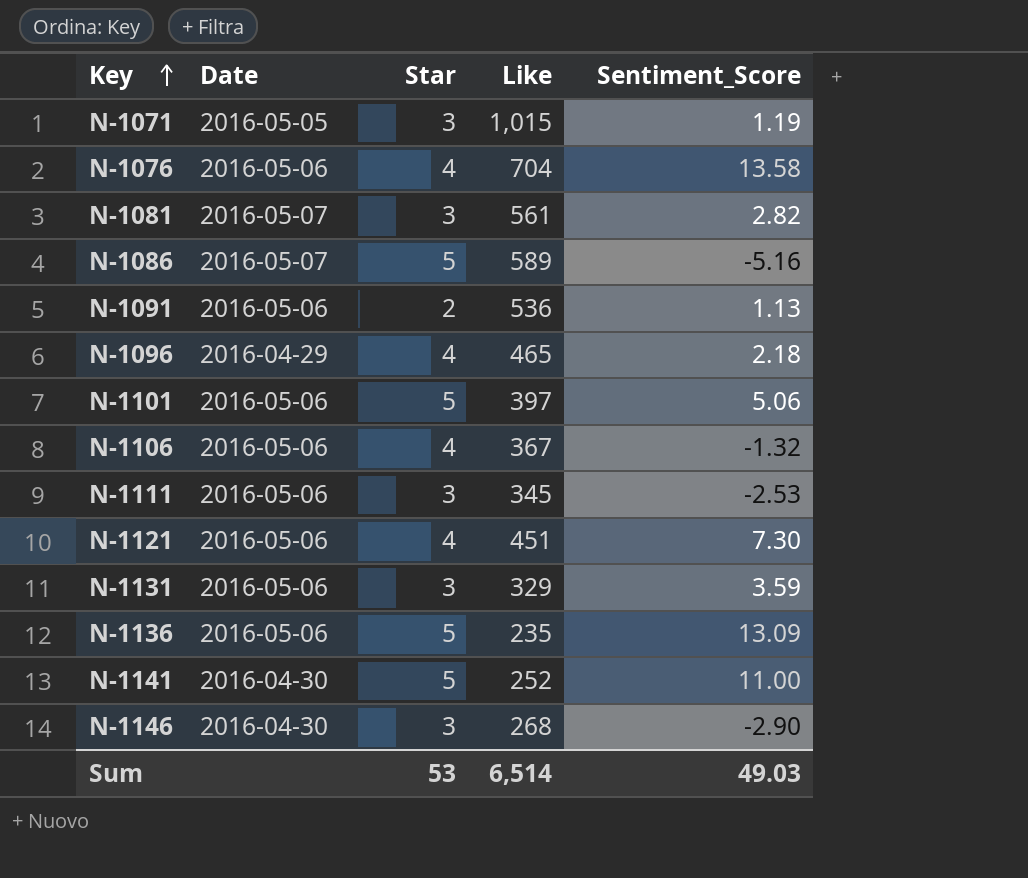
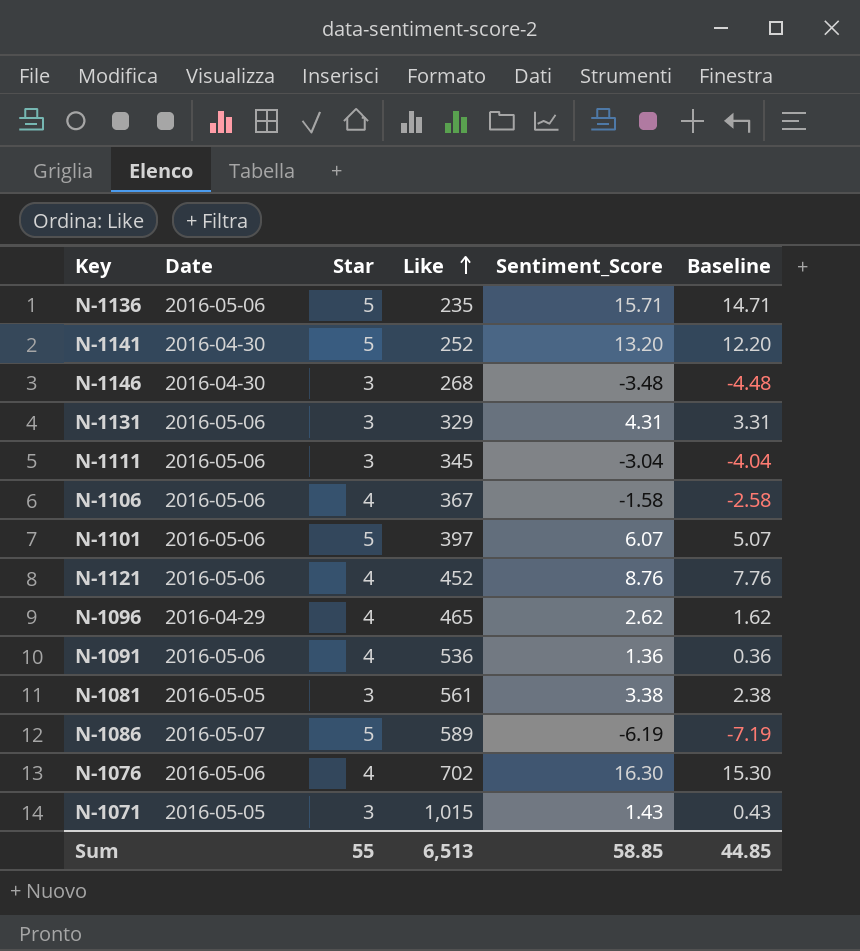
row order: Key ascending -> Like ascending
column Baseline | formula: none -> [Sentiment_Score] - 1
N-1136 | Sentiment_Score: 13.09 -> 15.71
N-1141 | Sentiment_Score: 11.00 -> 13.20
N-1146 | Sentiment_Score: -2.90 -> -3.48
N-1131 | Sentiment_Score: 3.59 -> 4.31
N-1111 | Sentiment_Score: -2.53 -> -3.04
N-1106 | Sentiment_Score: -1.32 -> -1.58
N-1101 | Sentiment_Score: 5.06 -> 6.07
N-1121 | Like: 451 -> 452
N-1121 | Sentiment_Score: 7.30 -> 8.76
N-1096 | Sentiment_Score: 2.18 -> 2.62
N-1091 | Star: 2 -> 4
N-1091 | Sentiment_Score: 1.13 -> 1.36
N-1081 | Date: 2016-05-07 -> 2016-05-05
N-1081 | Sentiment_Score: 2.82 -> 3.38
N-1086 | Sentiment_Score: -5.16 -> -6.19
N-1076 | Like: 704 -> 702
N-1076 | Sentiment_Score: 13.58 -> 16.30
N-1071 | Sentiment_Score: 1.19 -> 1.43
Sum | Star: 53 -> 55
Sum | Like: 6,514 -> 6,513
Sum | Sentiment_Score: 49.03 -> 58.85

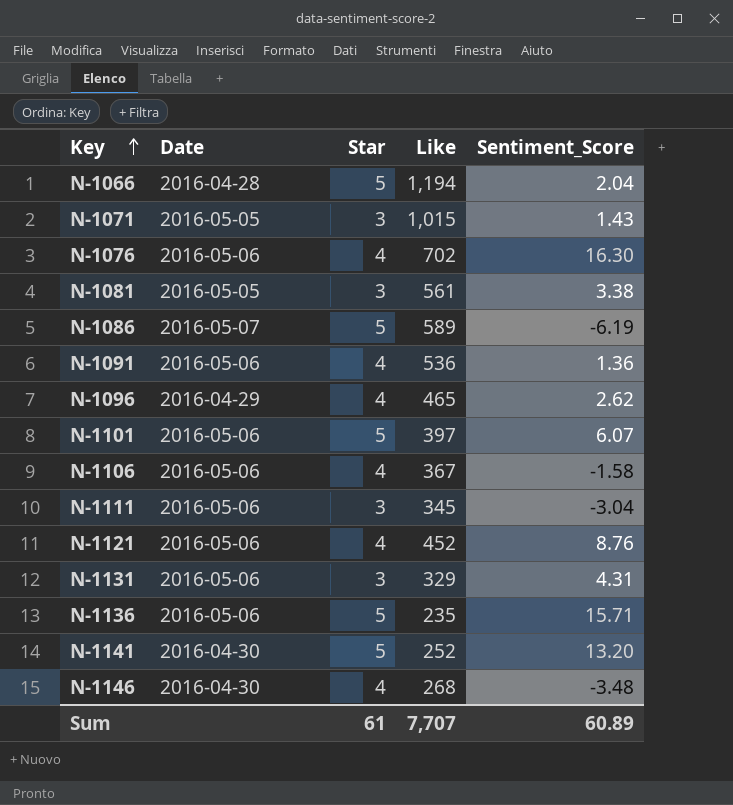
row order: Like ascending -> Key ascending
column Baseline | formula: [Sentiment_Score] - 1 -> none
row N-1066: none -> 2016-04-28 | 5 | 1,194 | 2.04
N-1146 | Star: 3 -> 4
Sum | Star: 55 -> 61
Sum | Like: 6,513 -> 7,707
Sum | Sentiment_Score: 58.85 -> 60.89

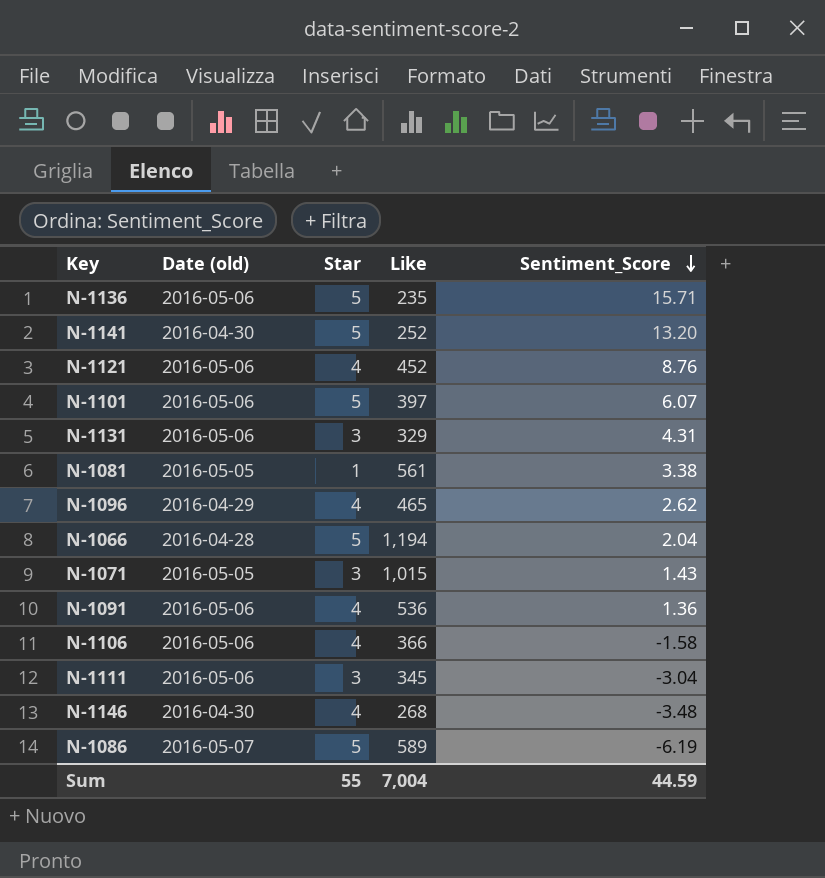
row order: Key ascending -> Sentiment_Score descending
column name: Date -> Date (old)
row N-1076: 2016-05-06 | 4 | 702 | 16.30 -> none
N-1081 | Star: 3 -> 1
N-1106 | Like: 367 -> 366
Sum | Star: 61 -> 55
Sum | Like: 7,707 -> 7,004
Sum | Sentiment_Score: 60.89 -> 44.59

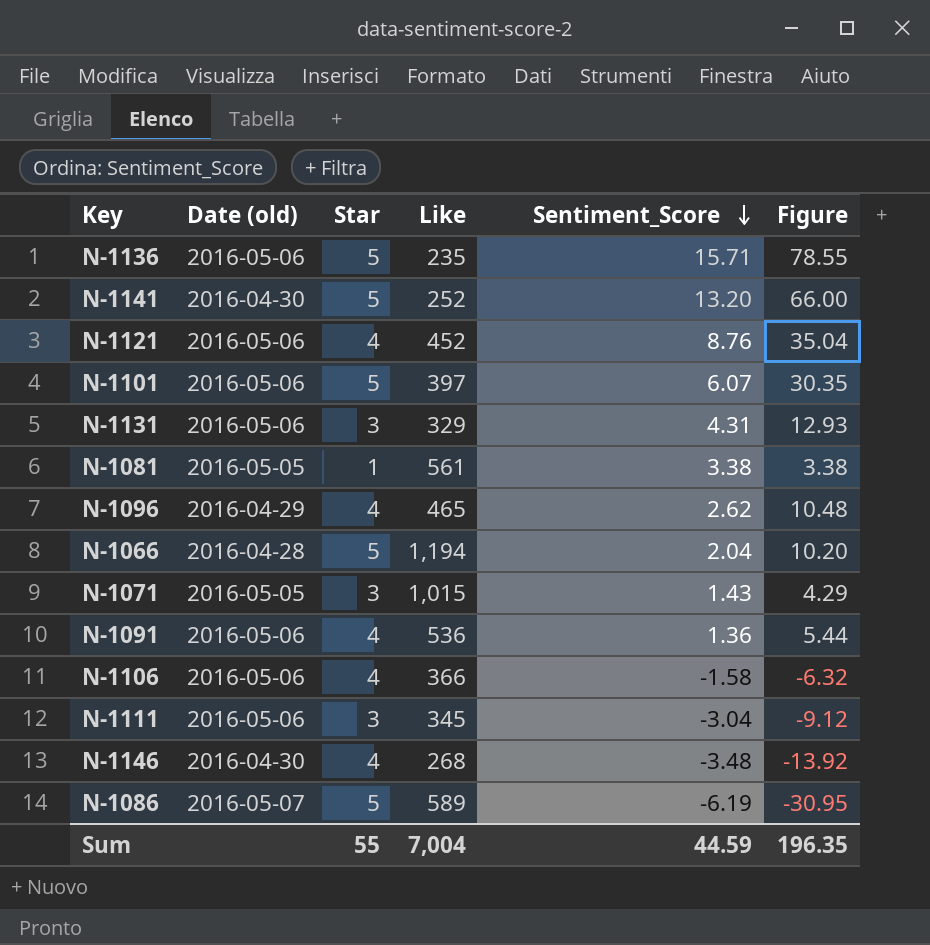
column Figure | formula: none -> [Star] * [Sentiment_Score]

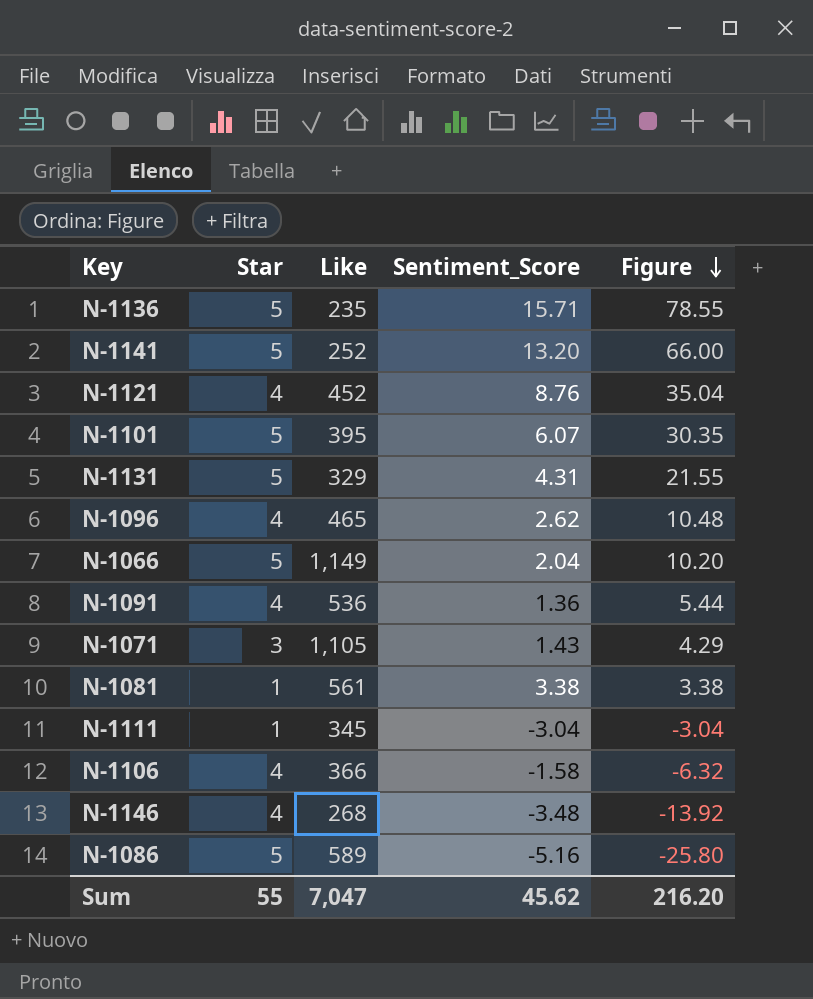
row order: Sentiment_Score descending -> Figure descending
column Date (old) | position: 2 -> none
N-1101 | Like: 397 -> 395
N-1131 | Star: 3 -> 5
N-1131 | Figure: 12.93 -> 21.55
N-1066 | Like: 1,194 -> 1,149
N-1071 | Like: 1,015 -> 1,105
N-1111 | Star: 3 -> 1
N-1111 | Figure: -9.12 -> -3.04
N-1086 | Sentiment_Score: -6.19 -> -5.16
N-1086 | Figure: -30.95 -> -25.80
Sum | Like: 7,004 -> 7,047
Sum | Sentiment_Score: 44.59 -> 45.62
Sum | Figure: 196.35 -> 216.20

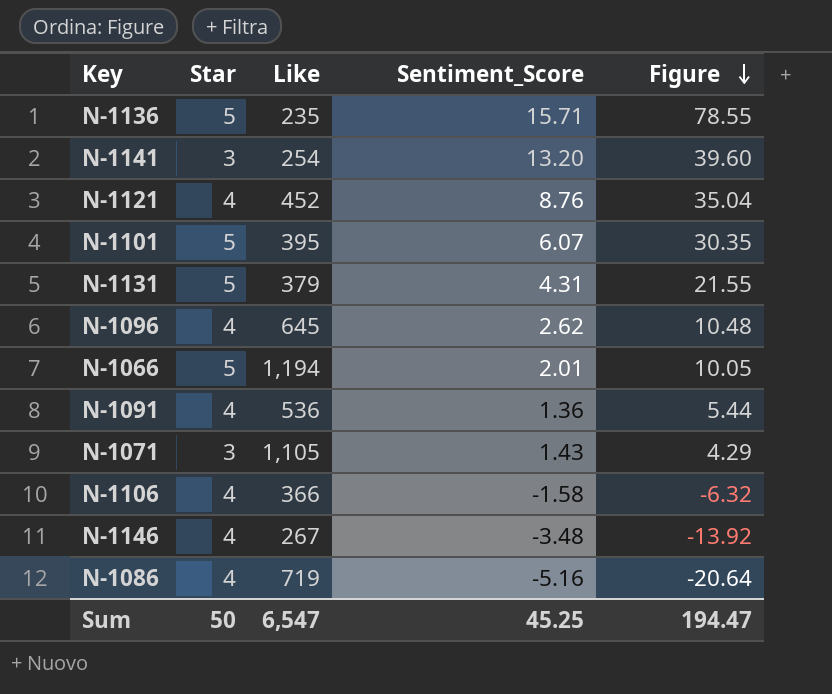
row N-1081: 1 | 561 | 3.38 | 3.38 -> none
row N-1111: 1 | 345 | -3.04 | -3.04 -> none
N-1141 | Star: 5 -> 3
N-1141 | Like: 252 -> 254
N-1141 | Figure: 66.00 -> 39.60
N-1131 | Like: 329 -> 379
N-1096 | Like: 465 -> 645
N-1066 | Like: 1,149 -> 1,194
N-1066 | Sentiment_Score: 2.04 -> 2.01
N-1066 | Figure: 10.20 -> 10.05
N-1146 | Like: 268 -> 267
N-1086 | Star: 5 -> 4
N-1086 | Like: 589 -> 719
N-1086 | Figure: -25.80 -> -20.64
Sum | Star: 55 -> 50
Sum | Like: 7,047 -> 6,547
Sum | Sentiment_Score: 45.62 -> 45.25
Sum | Figure: 216.20 -> 194.47

